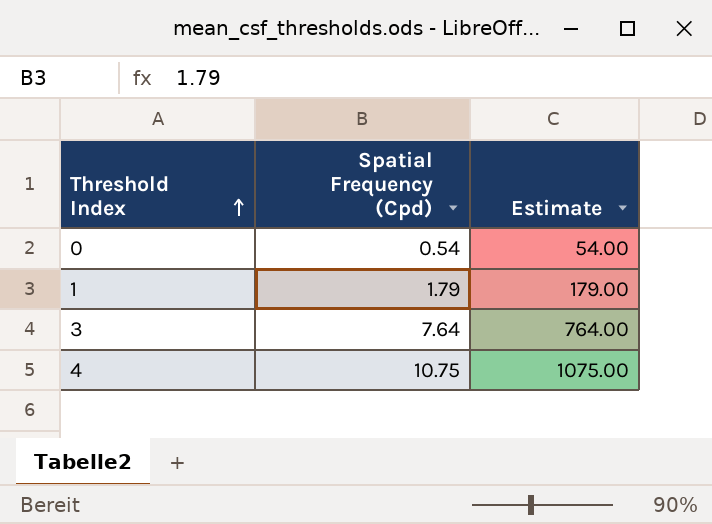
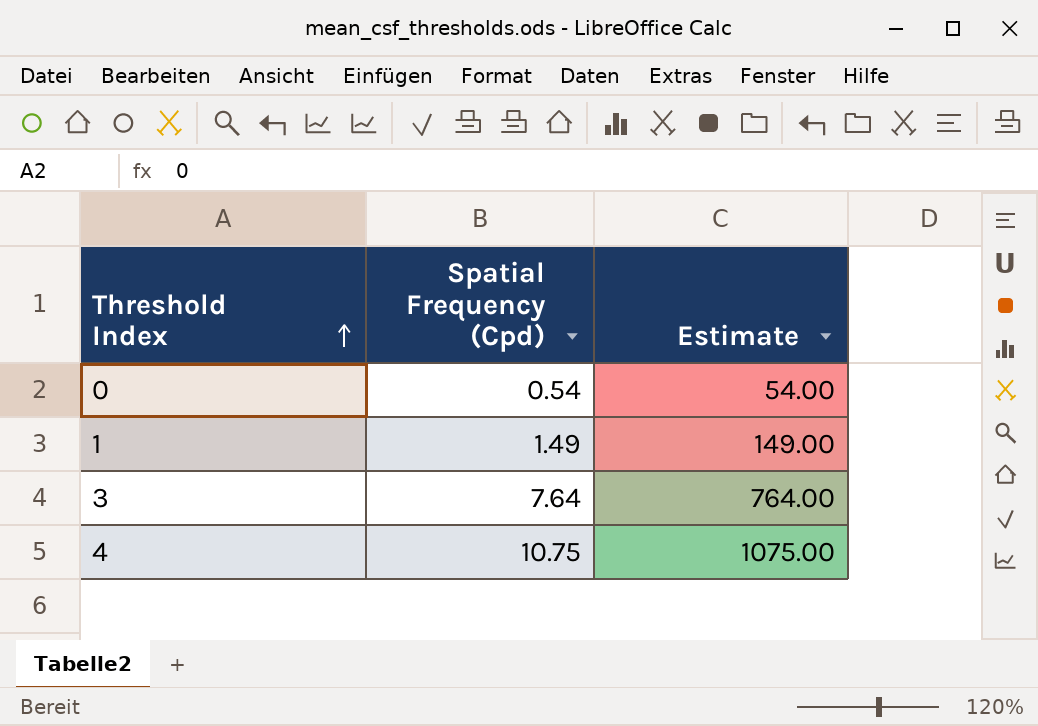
1 | Spatial Frequency (Cpd): 1.79 -> 1.49
1 | Estimate: 179.00 -> 149.00

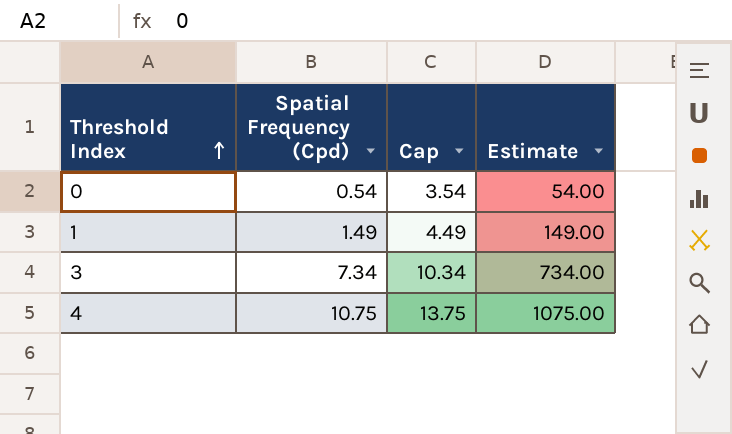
column Cap | formula: none -> [Spatial Frequency (Cpd)] + 3
3 | Spatial Frequency (Cpd): 7.64 -> 7.34
3 | Estimate: 764.00 -> 734.00

